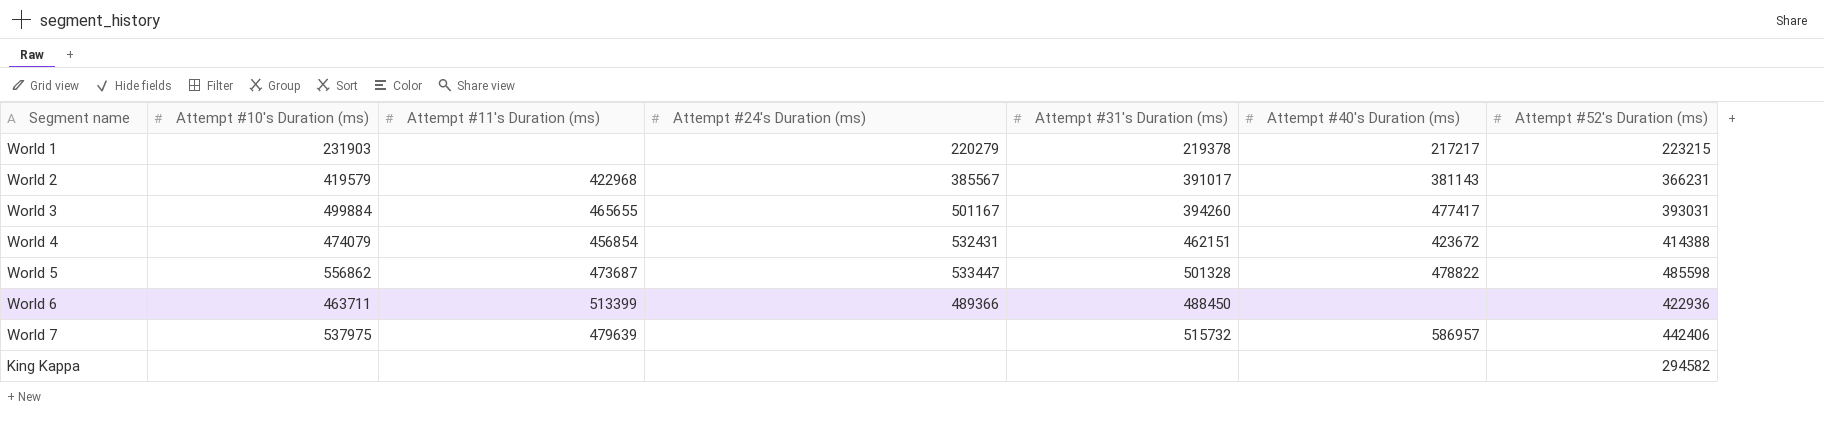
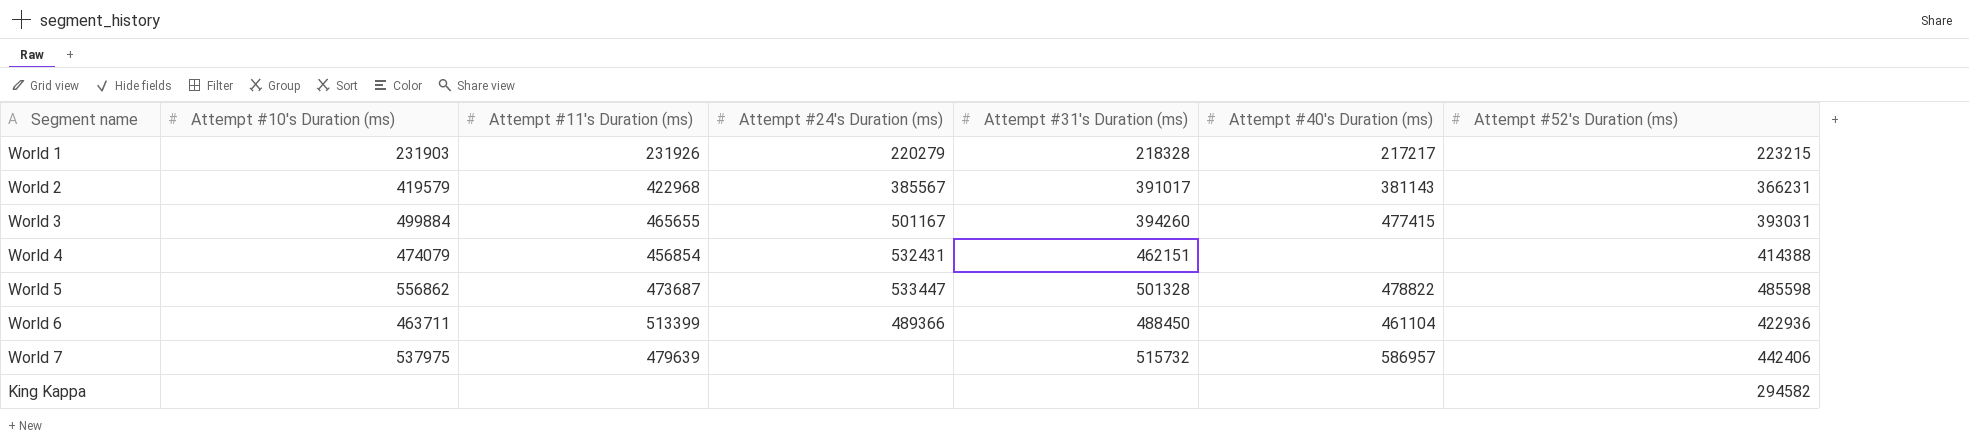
World 1 | Attempt #11's Duration (ms): none -> 231926
World 1 | Attempt #31's Duration (ms): 219378 -> 218328
World 3 | Attempt #40's Duration (ms): 477417 -> 477415
World 4 | Attempt #40's Duration (ms): 423672 -> none
World 6 | Attempt #40's Duration (ms): none -> 461104

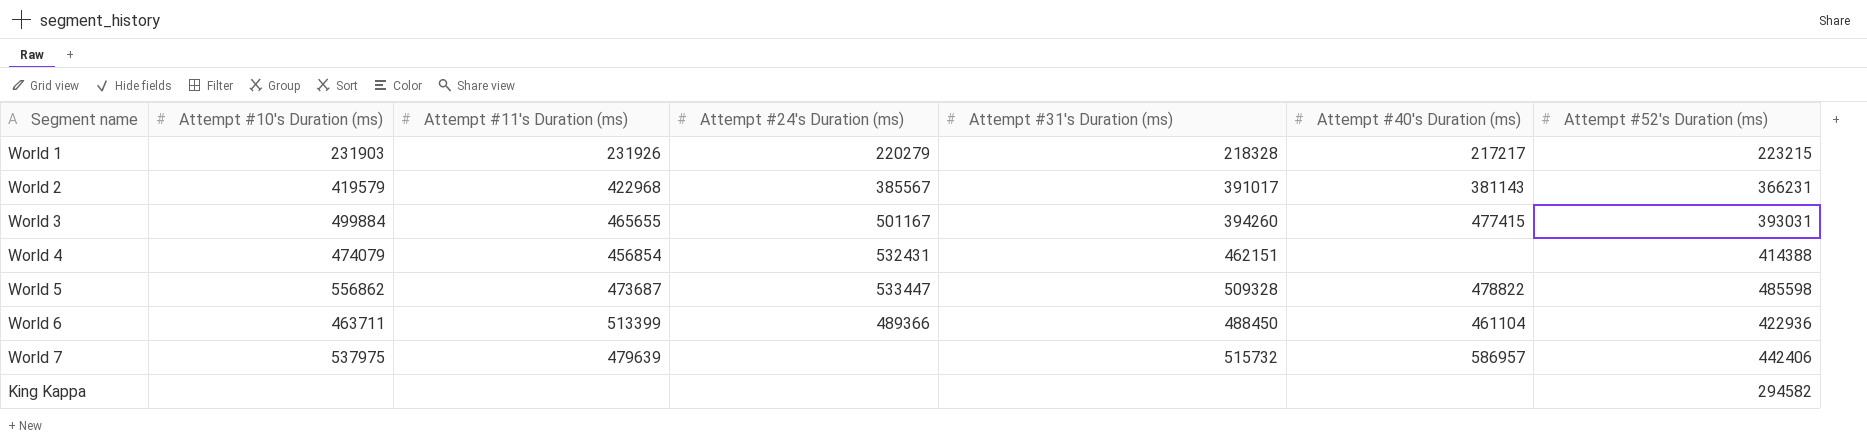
World 5 | Attempt #31's Duration (ms): 501328 -> 509328

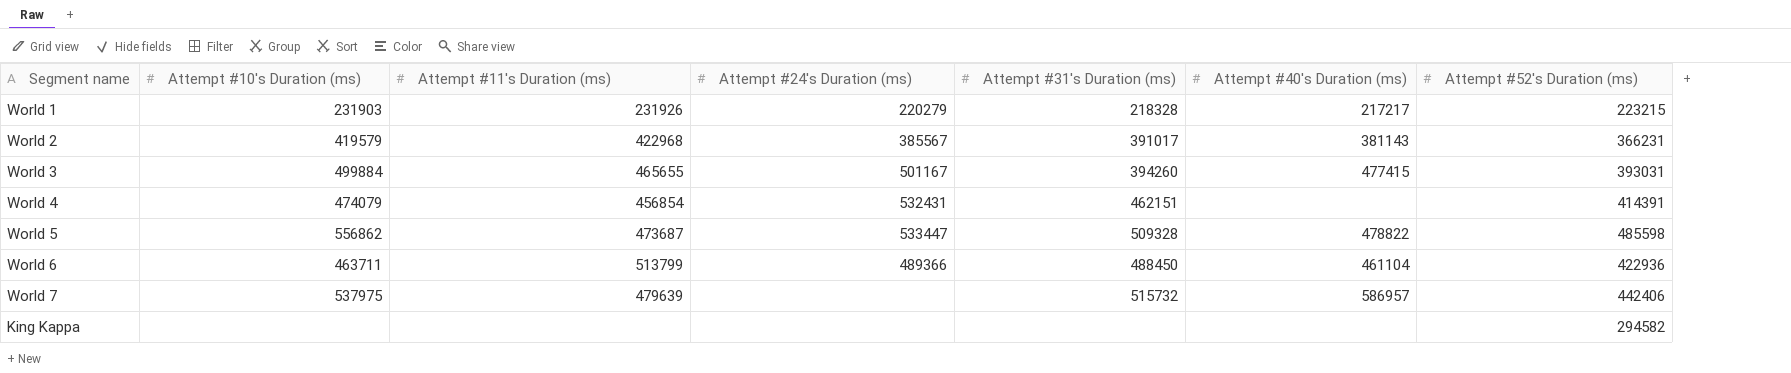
World 4 | Attempt #52's Duration (ms): 414388 -> 414391
World 6 | Attempt #11's Duration (ms): 513399 -> 513799

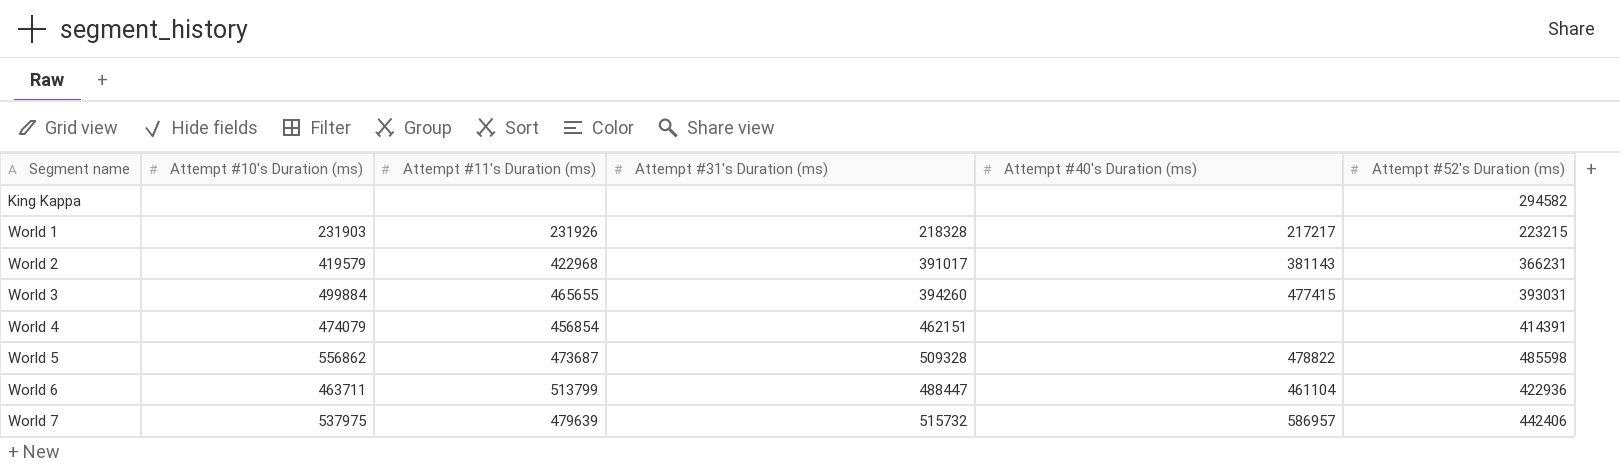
row order: none -> Segment name ascending
column Attempt #24's Duration (ms) | position: 4 -> none
World 6 | Attempt #31's Duration (ms): 488450 -> 488447

